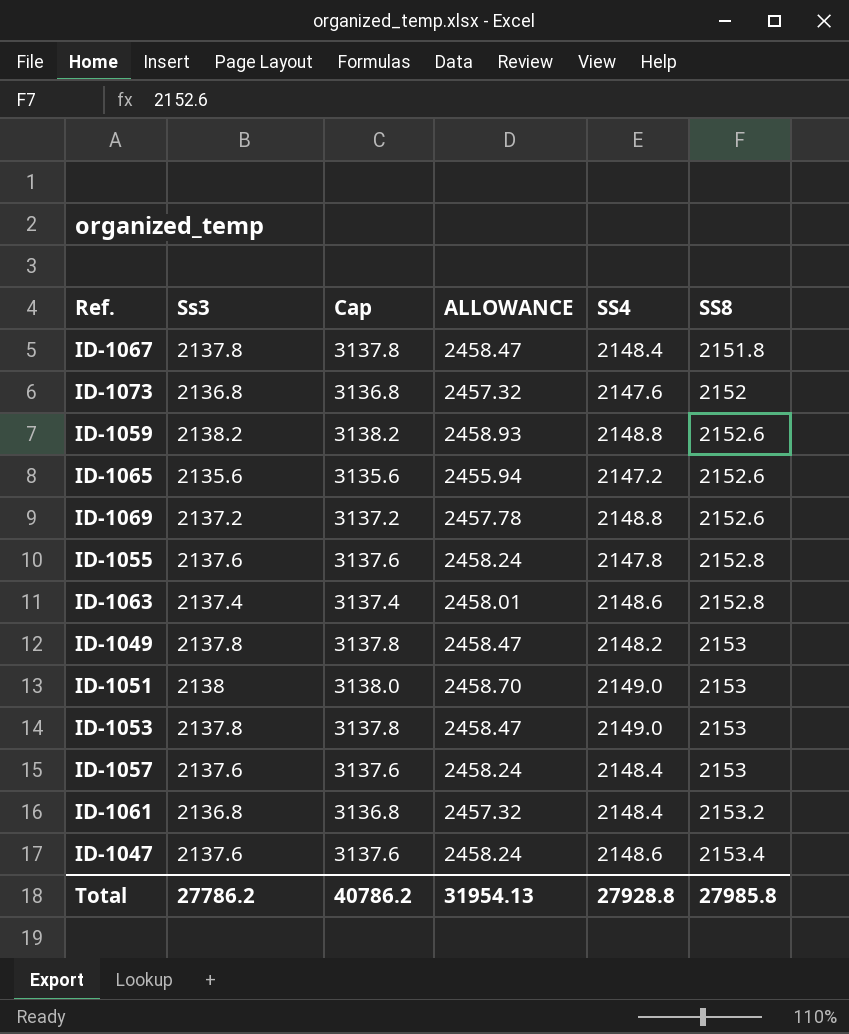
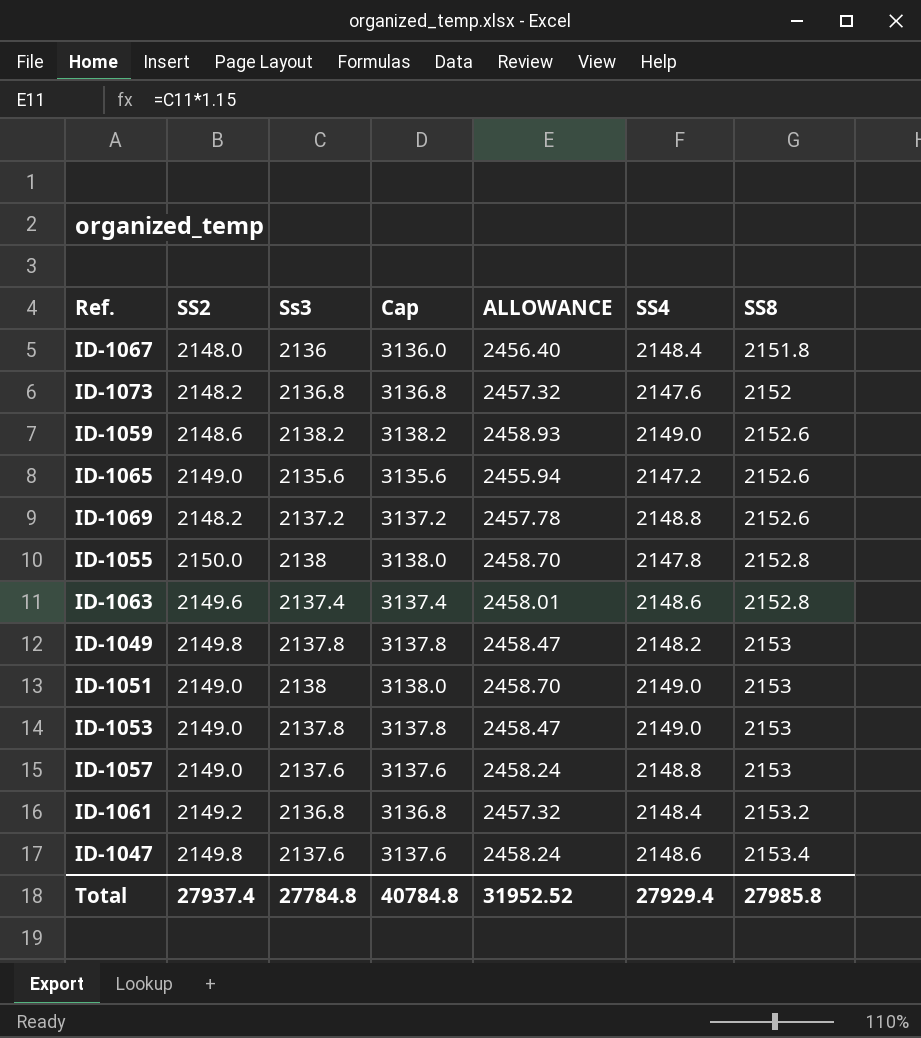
column SS2 | position: none -> 2
ID-1067 | Ss3: 2137.8 -> 2136
ID-1067 | Cap: 3137.8 -> 3136.0
ID-1067 | ALLOWANCE: 2458.47 -> 2456.40
ID-1059 | SS4: 2148.8 -> 2149.0
ID-1055 | Ss3: 2137.6 -> 2138
ID-1055 | Cap: 3137.6 -> 3138.0
ID-1055 | ALLOWANCE: 2458.24 -> 2458.70
ID-1057 | SS4: 2148.4 -> 2148.8
Total | Ss3: 27786.2 -> 27784.8
Total | Cap: 40786.2 -> 40784.8
Total | ALLOWANCE: 31954.13 -> 31952.52
Total | SS4: 27928.8 -> 27929.4

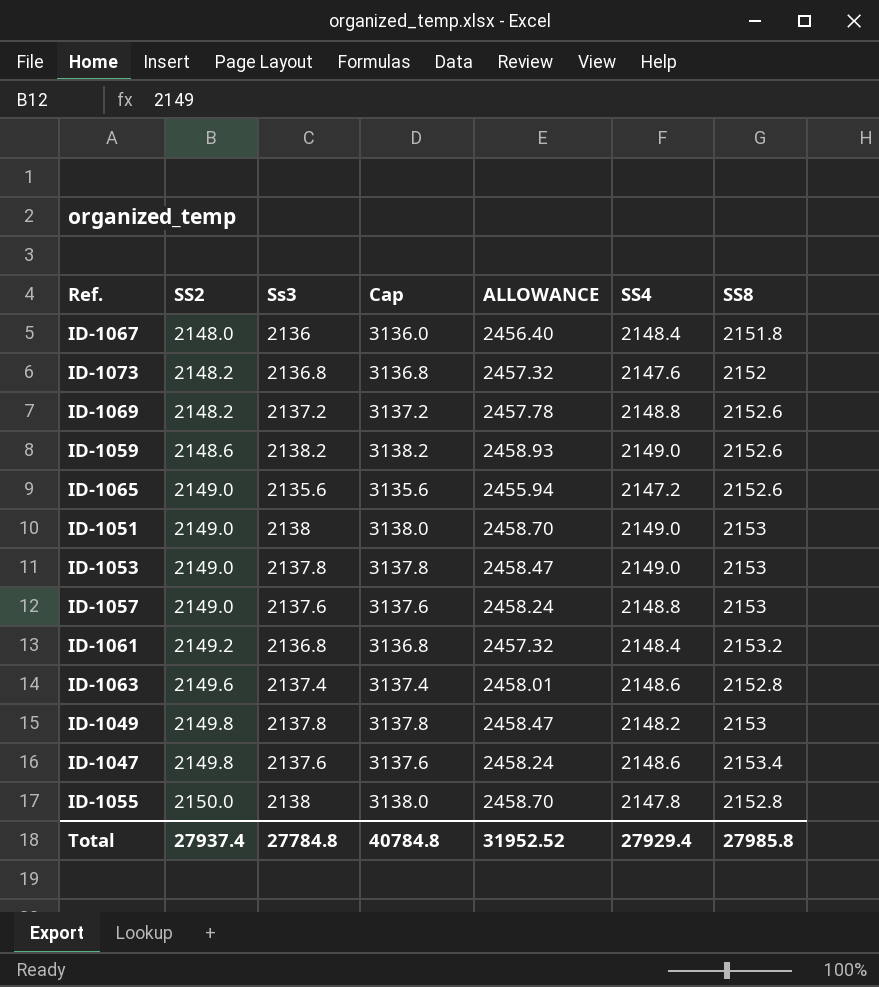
row order: SS8 ascending -> SS2 ascending

